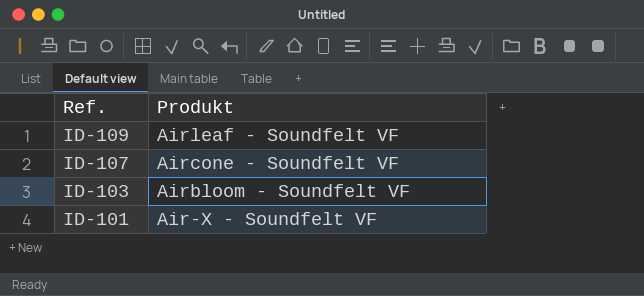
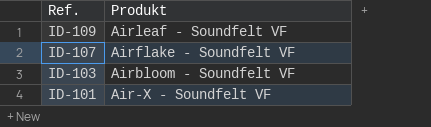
ID-107 | Produkt: Aircone - Soundfelt VF -> Airflake - Soundfelt VF

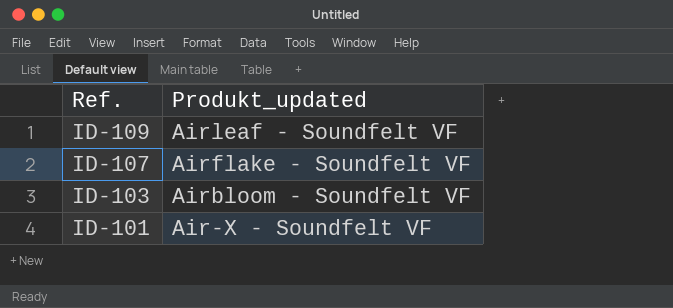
column name: Produkt -> Produkt_updated

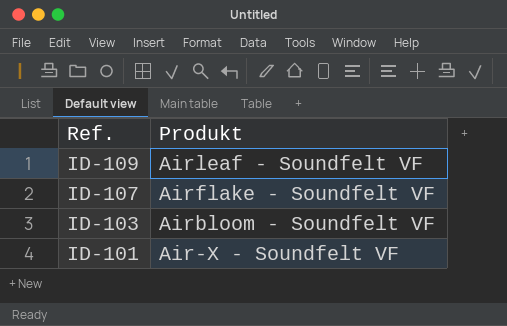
column name: Produkt_updated -> Produkt

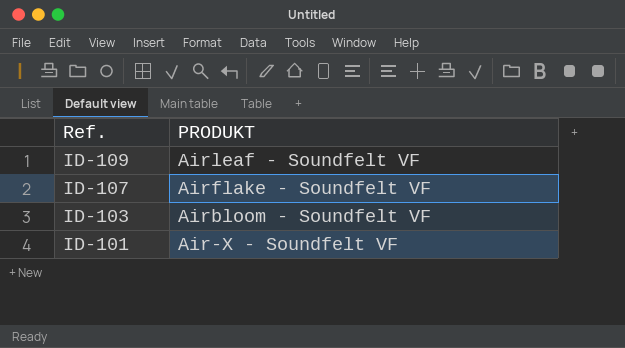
column name: Produkt -> PRODUKT

